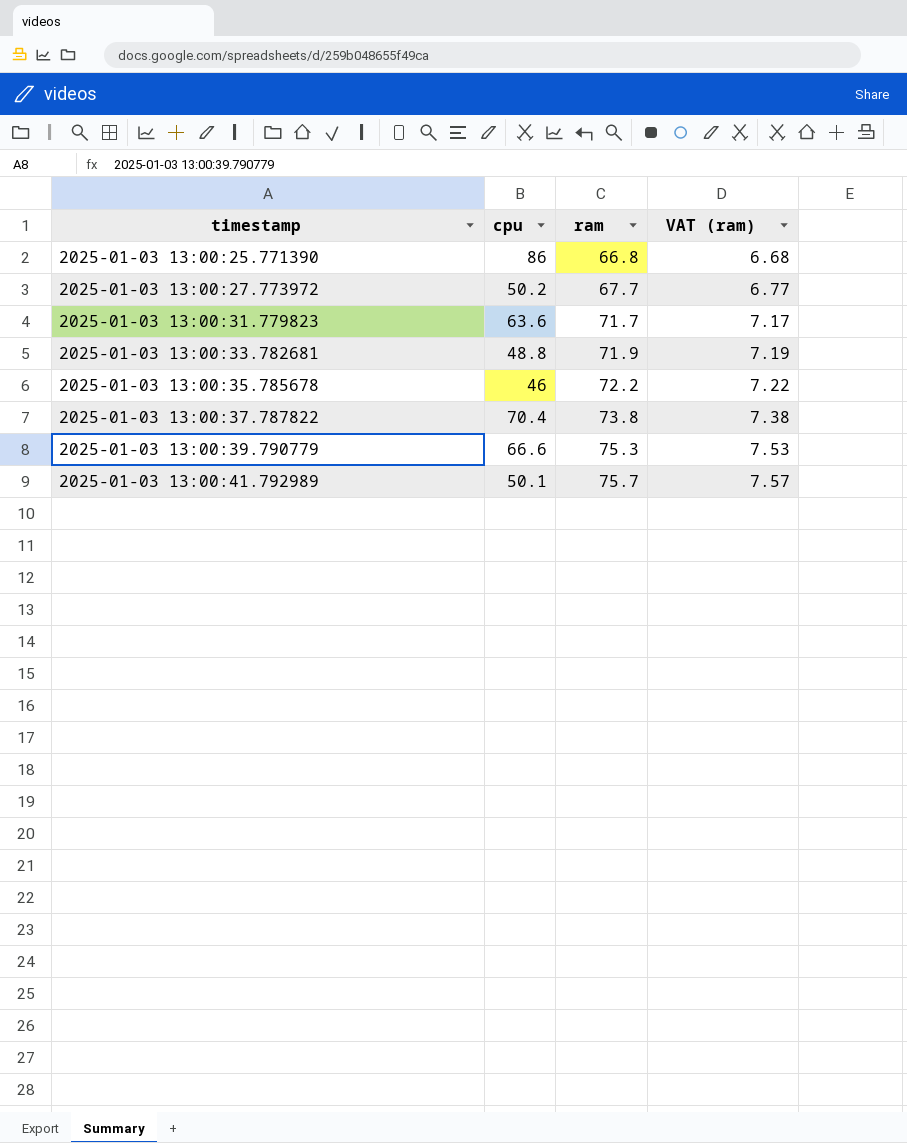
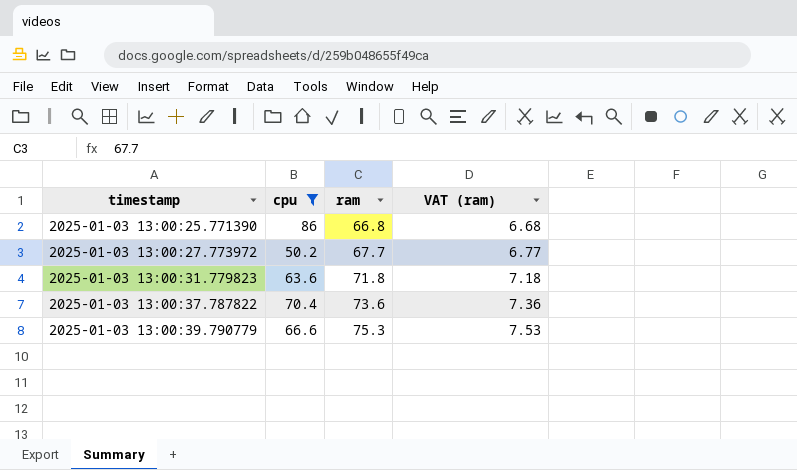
filter: none -> cpu >= 50.2
2025-01-03 13:00:31.779823 | ram: 71.7 -> 71.8
2025-01-03 13:00:31.779823 | VAT (ram): 7.17 -> 7.18
2025-01-03 13:00:37.787822 | ram: 73.8 -> 73.6
2025-01-03 13:00:37.787822 | VAT (ram): 7.38 -> 7.36

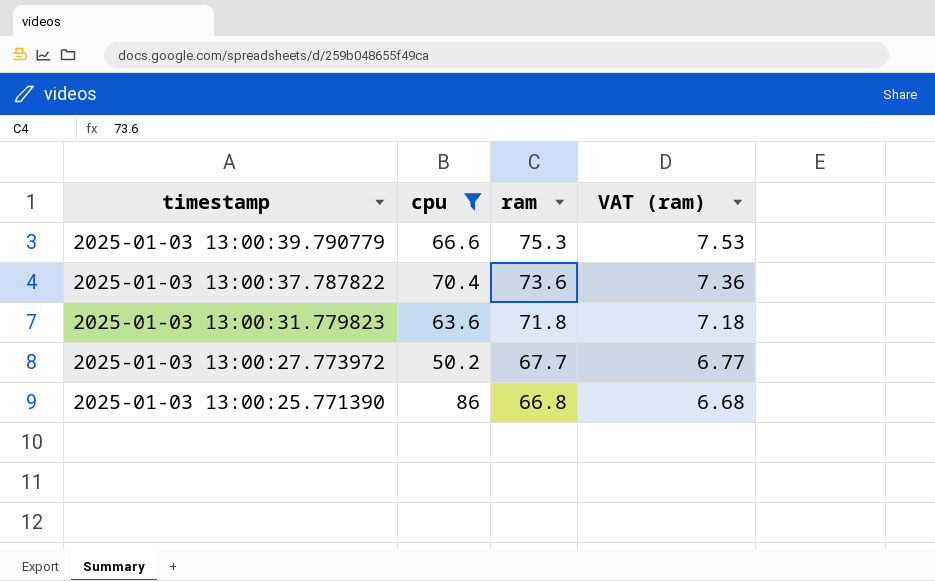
row order: timestamp ascending -> timestamp descending

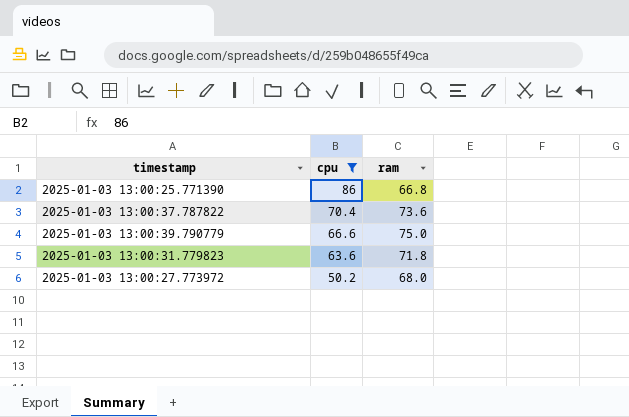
row order: timestamp descending -> cpu descending
column VAT (ram) | formula: [ram] * 0.1 -> none
2025-01-03 13:00:39.790779 | ram: 75.3 -> 75.0
2025-01-03 13:00:27.773972 | ram: 67.7 -> 68.0

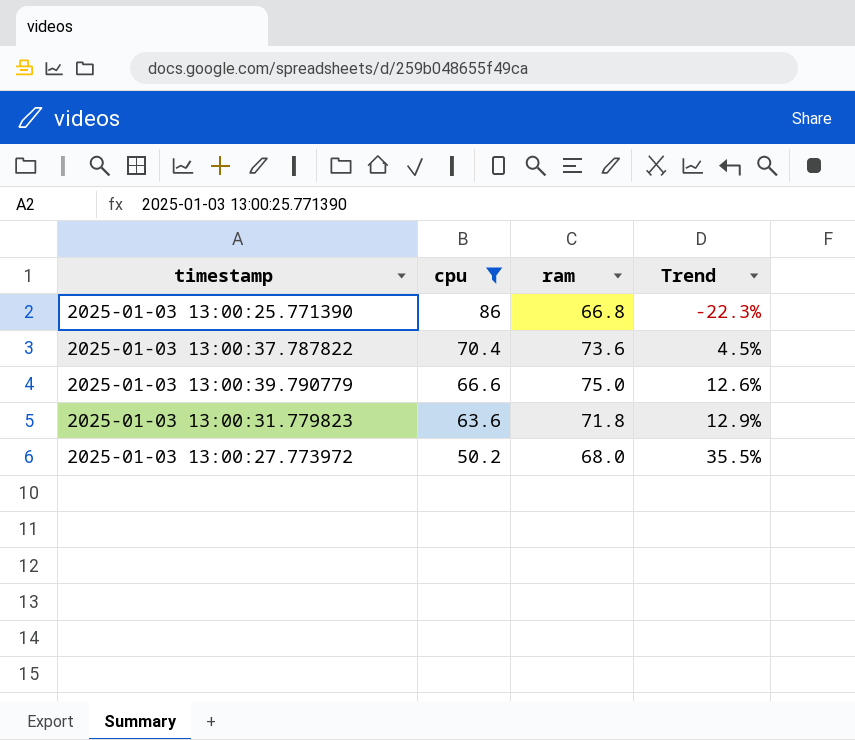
column Trend | formula: none -> ([ram] - [cpu]) / [cpu]

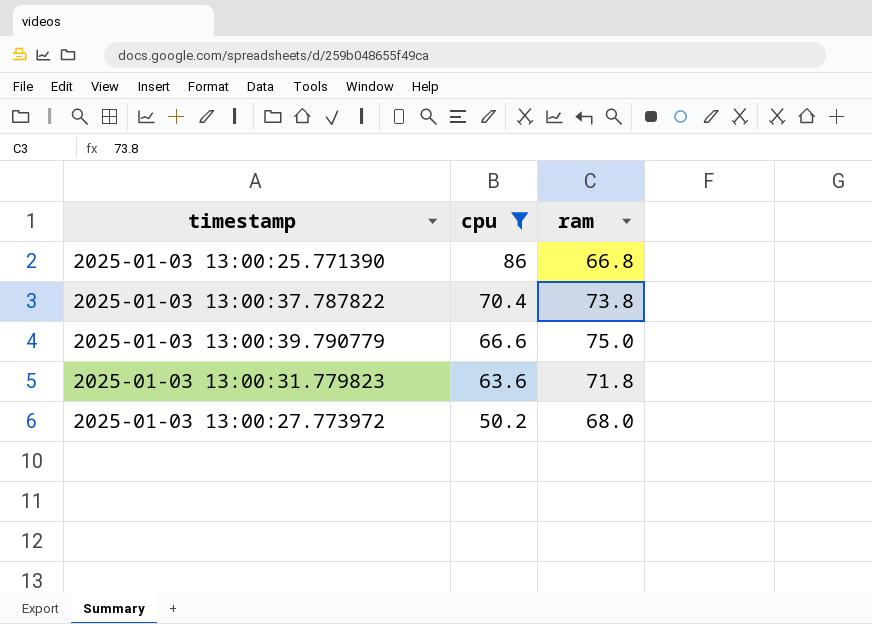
column Trend | formula: ([ram] - [cpu]) / [cpu] -> none
2025-01-03 13:00:37.787822 | ram: 73.6 -> 73.8

